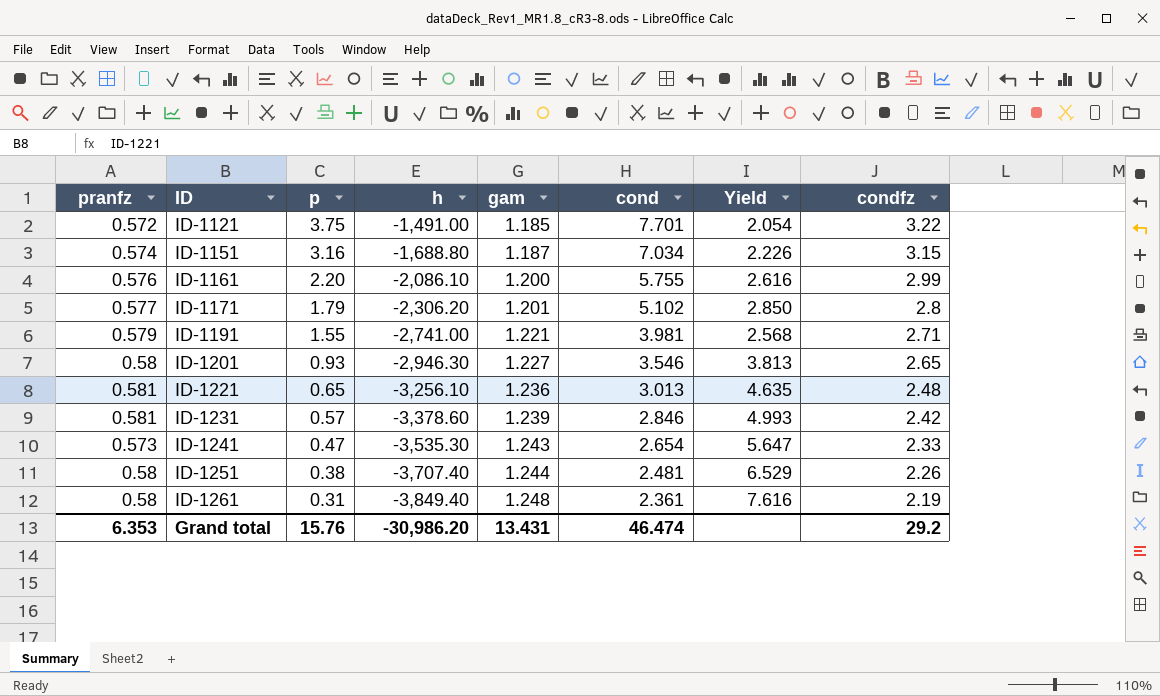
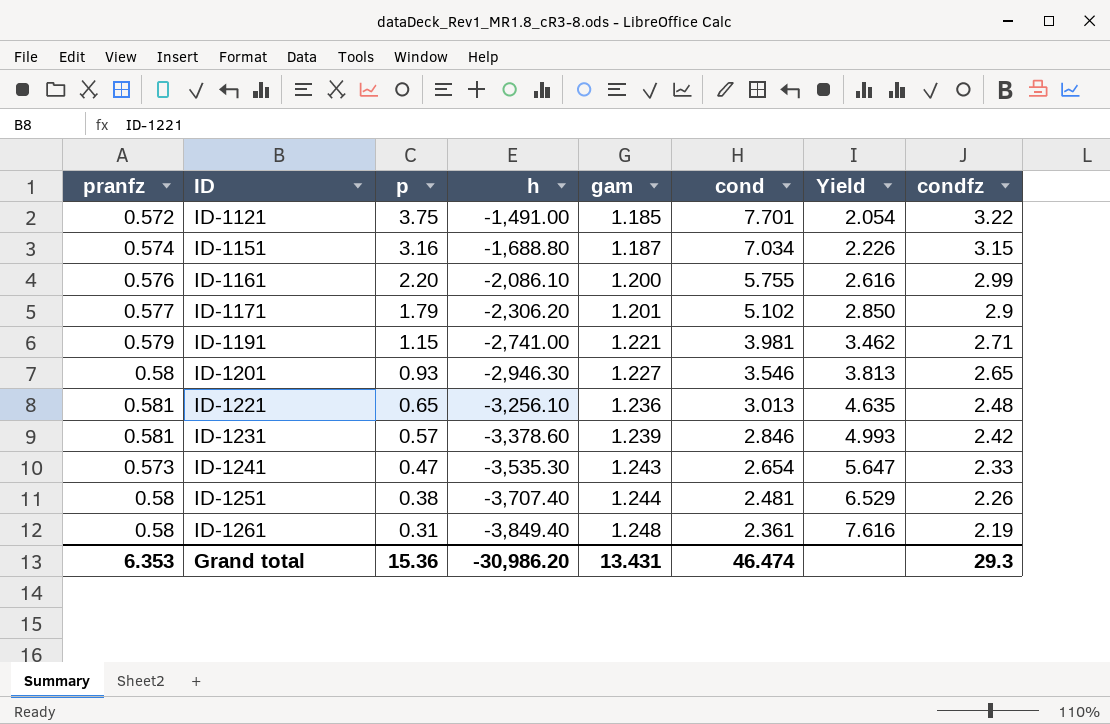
ID-1171 | condfz: 2.8 -> 2.9
ID-1191 | p: 1.55 -> 1.15
ID-1191 | Yield: 2.568 -> 3.462
Grand total | p: 15.76 -> 15.36
Grand total | condfz: 29.2 -> 29.3

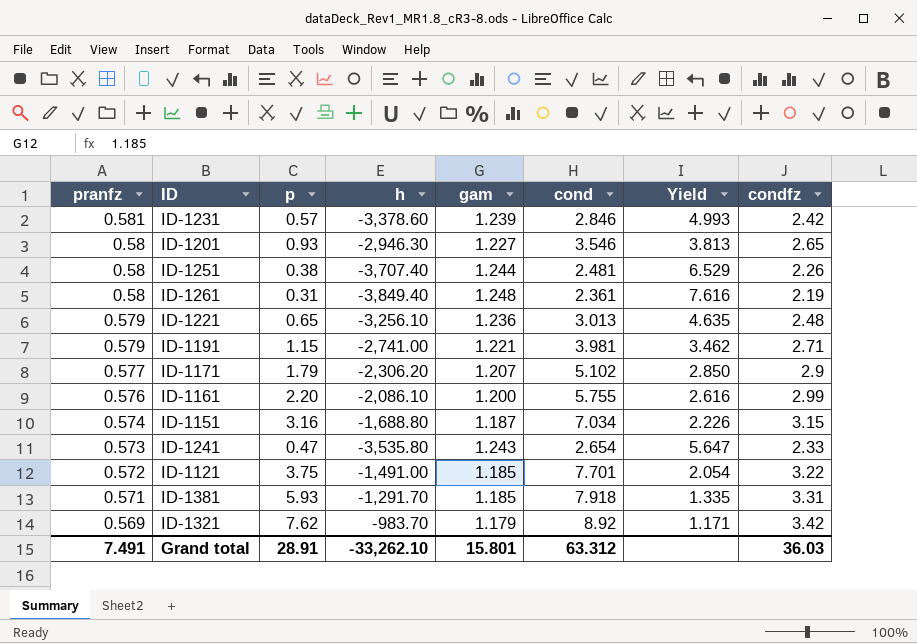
row order: ID ascending -> pranfz descending
ID-1221 | pranfz: 0.581 -> 0.579
ID-1171 | gam: 1.201 -> 1.207
ID-1241 | h: -3,535.30 -> -3,535.80
row ID-1381: none -> 0.571 | 5.93 | -1,291.70 | 1.185 | 7.918 | 1.335 | 3.31
row ID-1321: none -> 0.569 | 7.62 | -983.70 | 1.179 | 8.92 | 1.171 | 3.42
Grand total | pranfz: 6.353 -> 7.491
Grand total | p: 15.36 -> 28.91
Grand total | h: -30,986.20 -> -33,262.10
Grand total | gam: 13.431 -> 15.801
Grand total | cond: 46.474 -> 63.312
Grand total | condfz: 29.3 -> 36.03

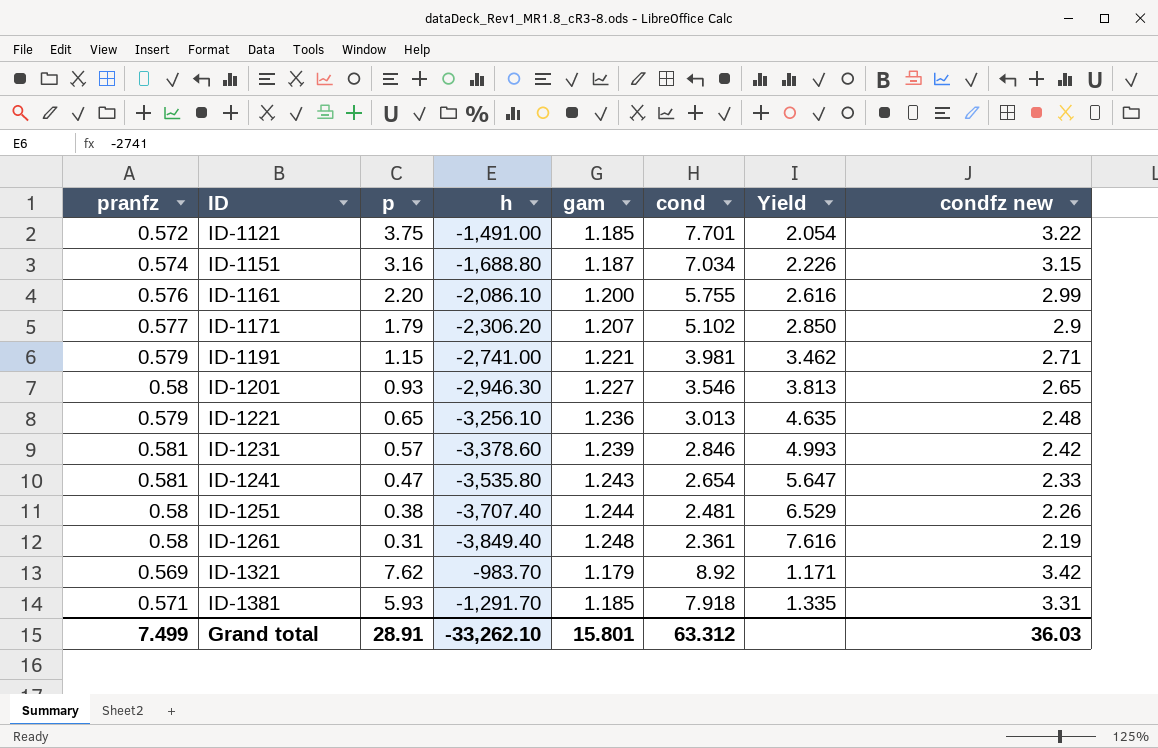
row order: pranfz descending -> ID ascending
column name: condfz -> condfz new
ID-1241 | pranfz: 0.573 -> 0.581
Grand total | pranfz: 7.491 -> 7.499

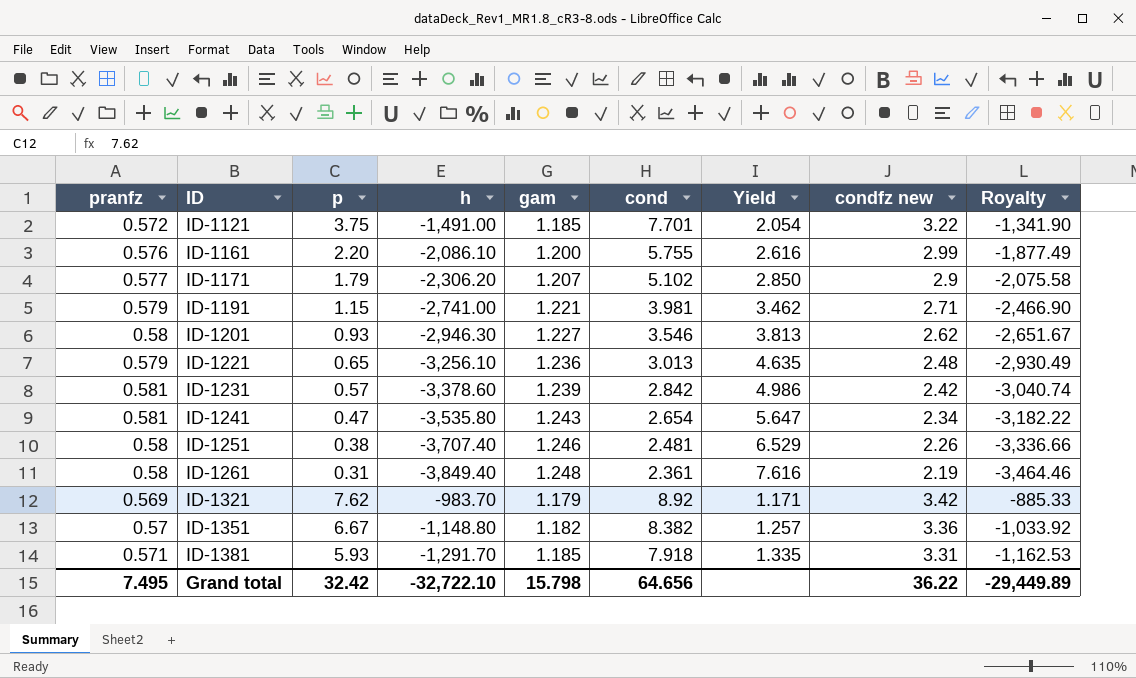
column Royalty | formula: none -> [h] * 0.9
row ID-1151: 0.574 | 3.16 | -1,688.80 | 1.187 | 7.034 | 2.226 | 3.15 -> none
ID-1201 | condfz new: 2.65 -> 2.62
ID-1231 | cond: 2.846 -> 2.842
ID-1231 | Yield: 4.993 -> 4.986
ID-1241 | condfz new: 2.33 -> 2.34
ID-1251 | gam: 1.244 -> 1.246
row ID-1351: none -> 0.57 | 6.67 | -1,148.80 | 1.182 | 8.382 | 1.257 | 3.36 | -1,033.92
Grand total | pranfz: 7.499 -> 7.495
Grand total | p: 28.91 -> 32.42
Grand total | h: -33,262.10 -> -32,722.10
Grand total | gam: 15.801 -> 15.798
Grand total | cond: 63.312 -> 64.656
Grand total | condfz new: 36.03 -> 36.22

